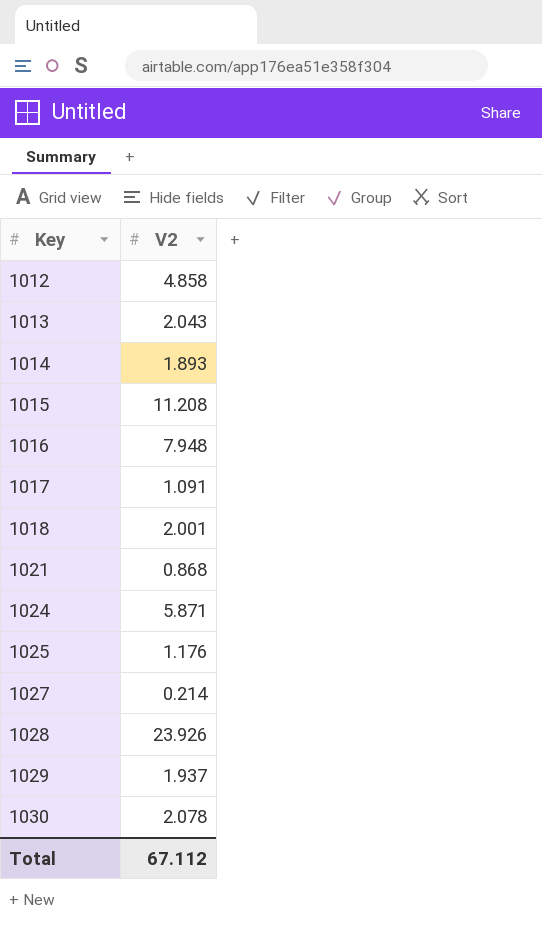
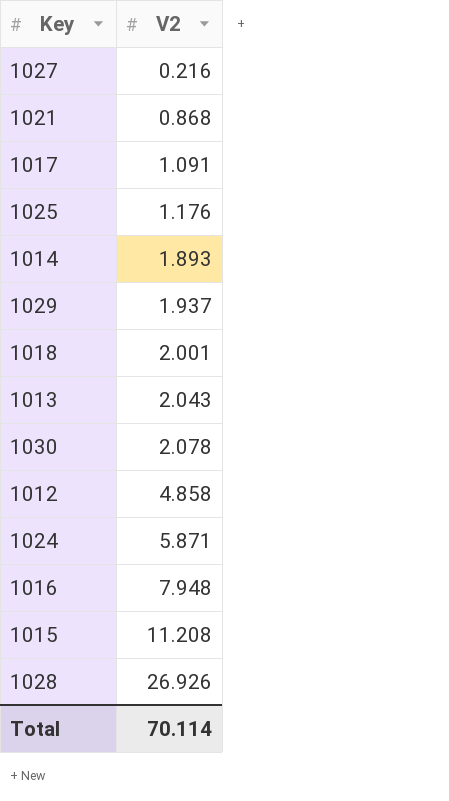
row order: Key ascending -> V2 ascending
1027 | V2: 0.214 -> 0.216
1028 | V2: 23.926 -> 26.926
Total | V2: 67.112 -> 70.114

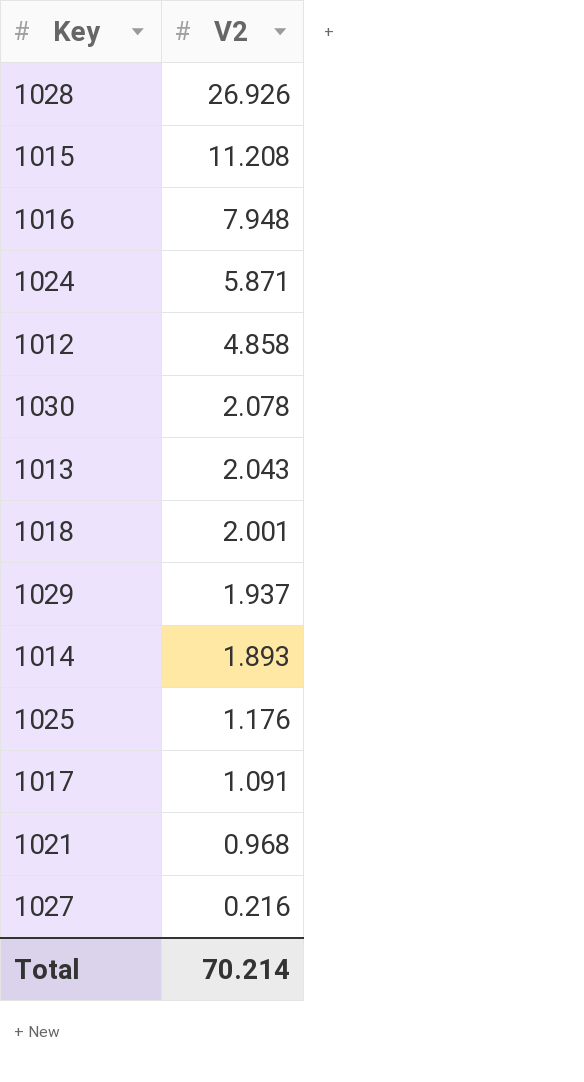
row order: V2 ascending -> V2 descending
1021 | V2: 0.868 -> 0.968
Total | V2: 70.114 -> 70.214

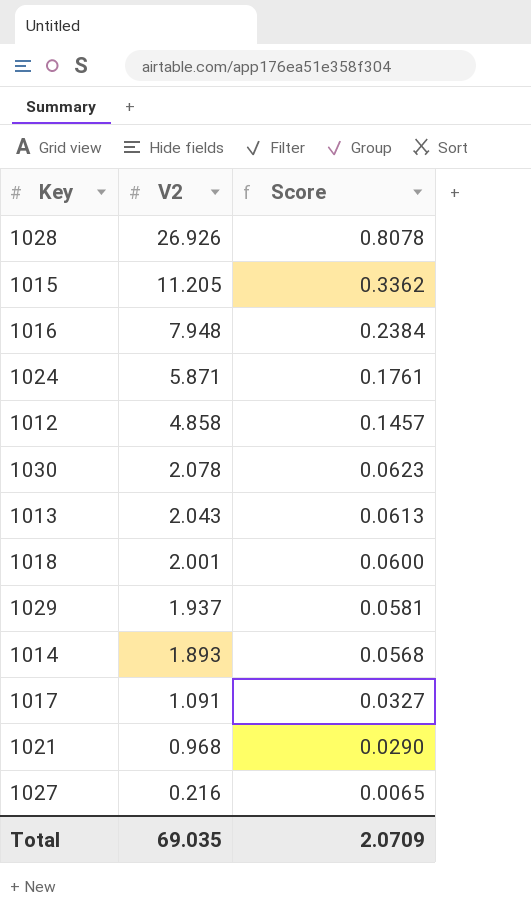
column Score | formula: none -> [V2] * 0.03
row 1025: 1.176 -> none
1015 | V2: 11.208 -> 11.205
Total | V2: 70.214 -> 69.035

